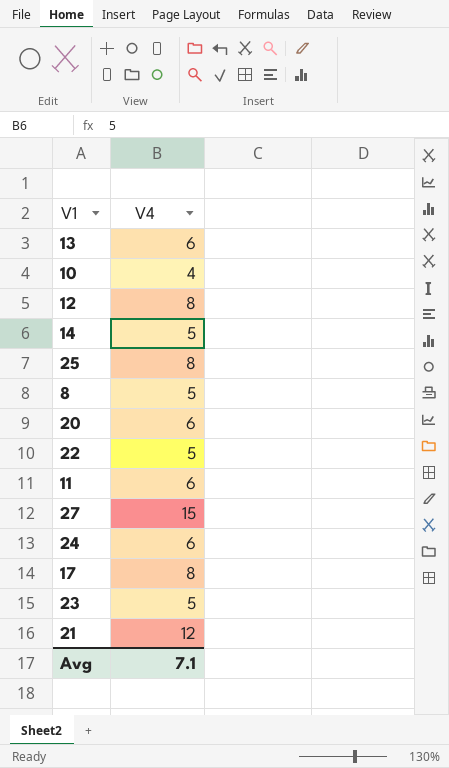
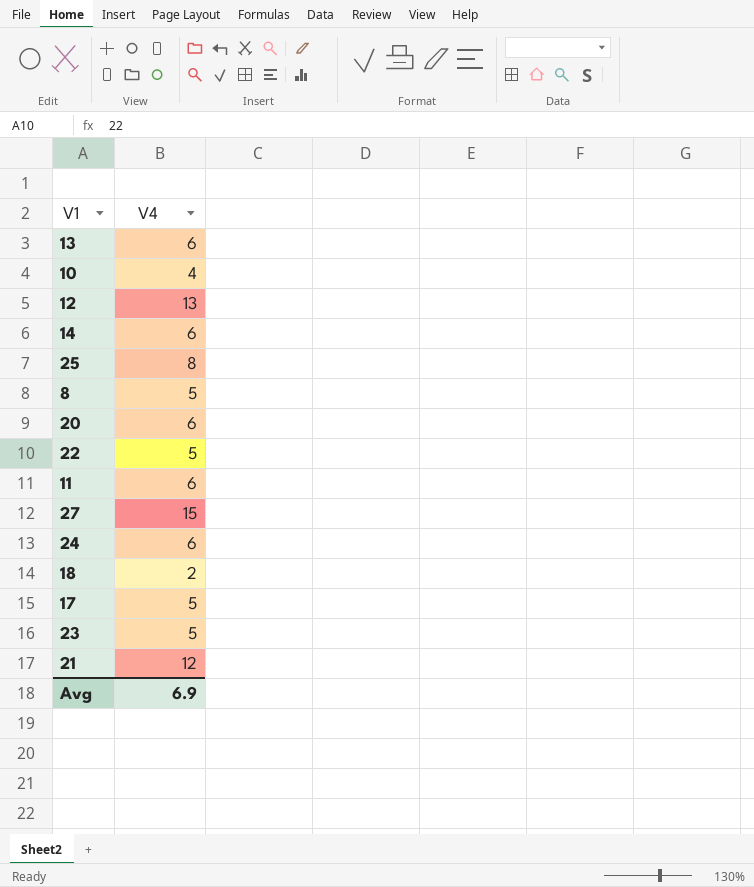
12 | V4: 8 -> 13
14 | V4: 5 -> 6
row 18: none -> 2
17 | V4: 8 -> 5
Avg | V4: 7.1 -> 6.9

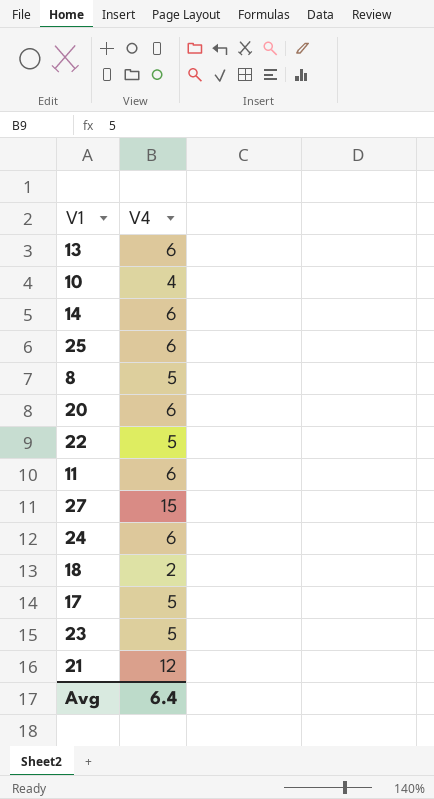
row 12: 13 -> none
25 | V4: 8 -> 6
Avg | V4: 6.9 -> 6.4

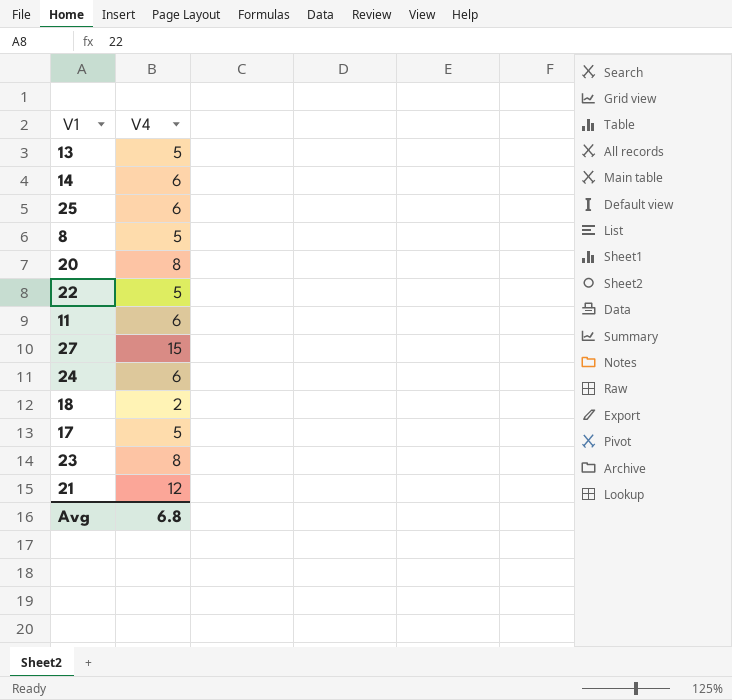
row 10: 4 -> none
13 | V4: 6 -> 5
20 | V4: 6 -> 8
23 | V4: 5 -> 8
Avg | V4: 6.4 -> 6.8

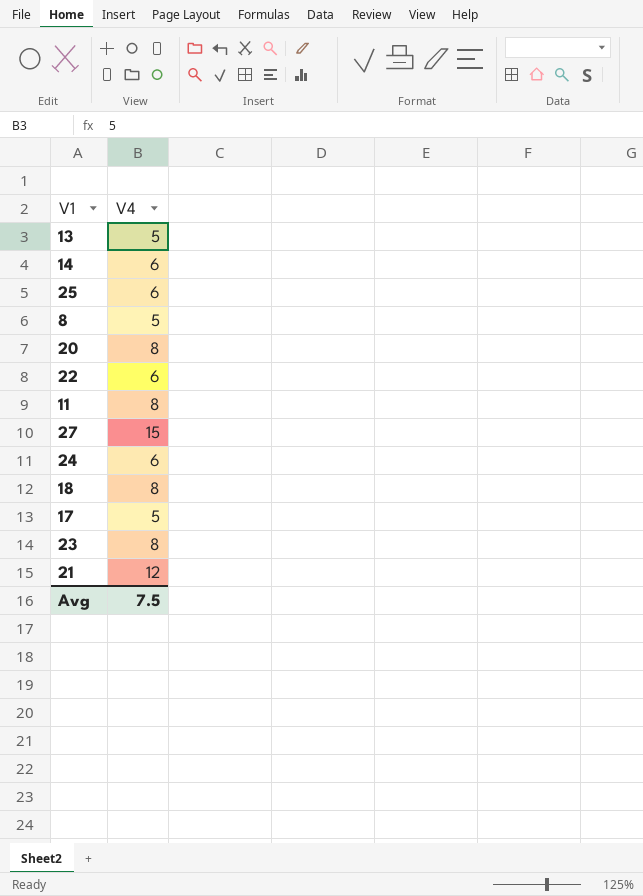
22 | V4: 5 -> 6
11 | V4: 6 -> 8
18 | V4: 2 -> 8
Avg | V4: 6.8 -> 7.5

